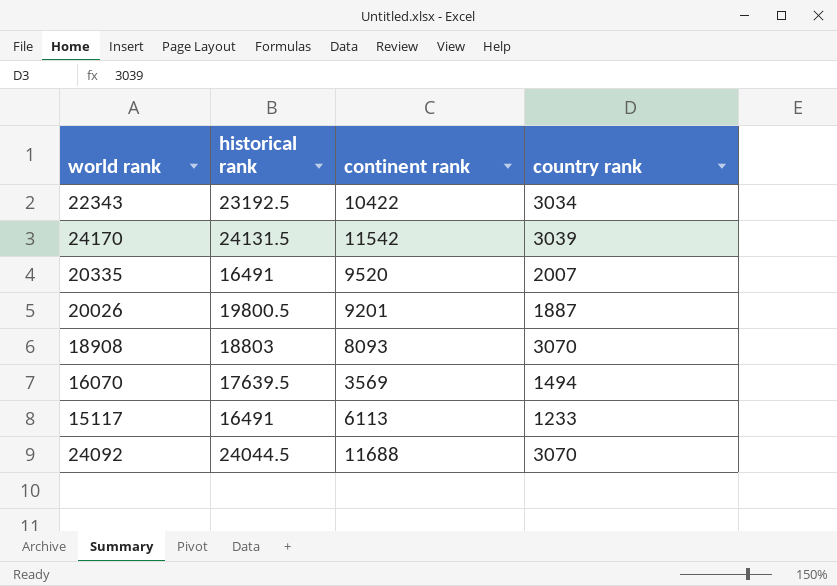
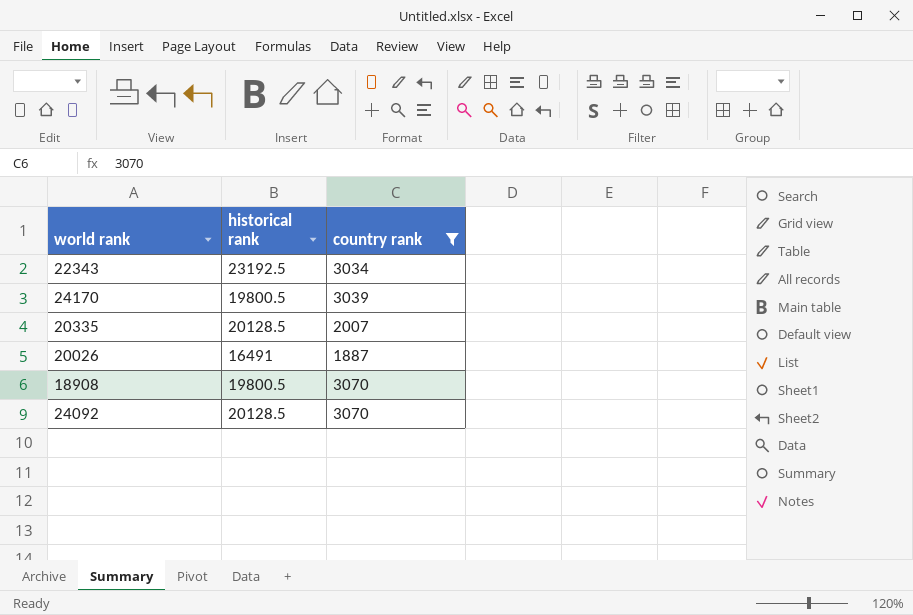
filter: none -> country rank >= 1887
column continent rank | position: 3 -> none
24170 | historical rank: 24131.5 -> 19800.5
20335 | historical rank: 16491 -> 20128.5
20026 | historical rank: 19800.5 -> 16491
18908 | historical rank: 18803 -> 19800.5
24092 | historical rank: 24044.5 -> 20128.5

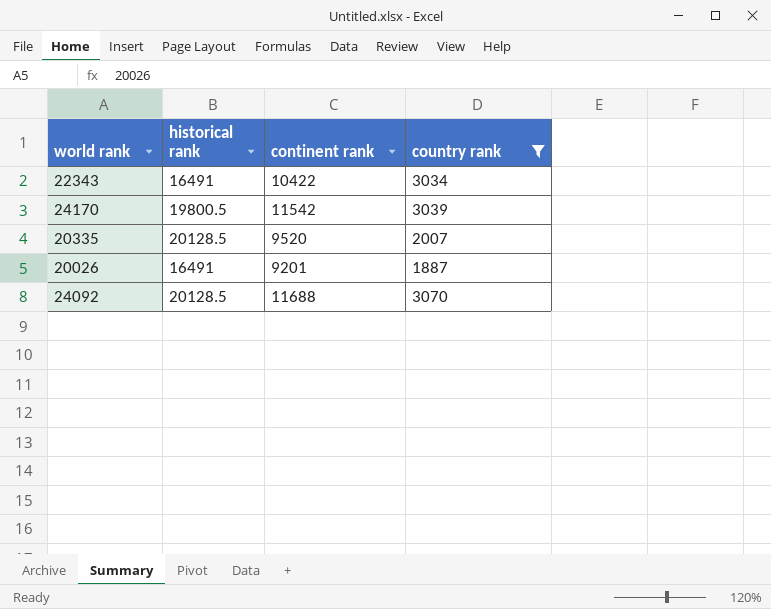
column continent rank | position: none -> 3
row 18908: 19800.5 | 3070 -> none
22343 | historical rank: 23192.5 -> 16491

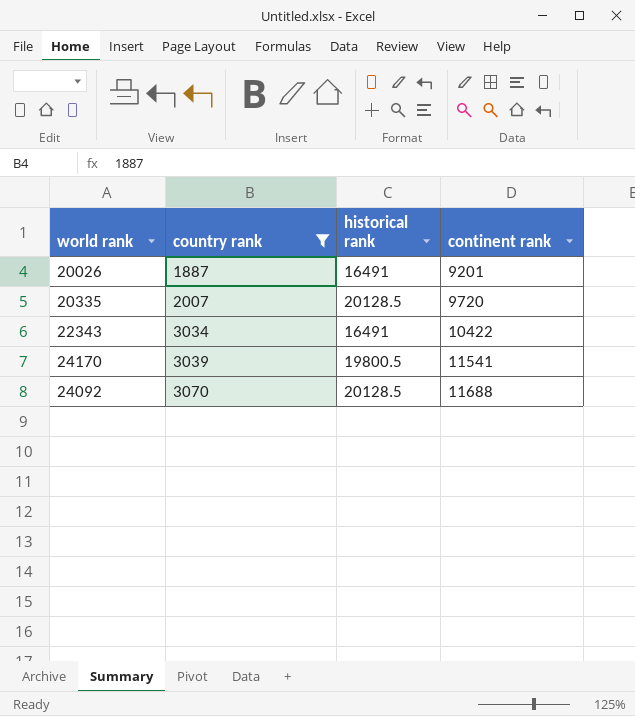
row order: none -> country rank ascending
column country rank | position: 4 -> 2
20335 | continent rank: 9520 -> 9720
24170 | continent rank: 11542 -> 11541

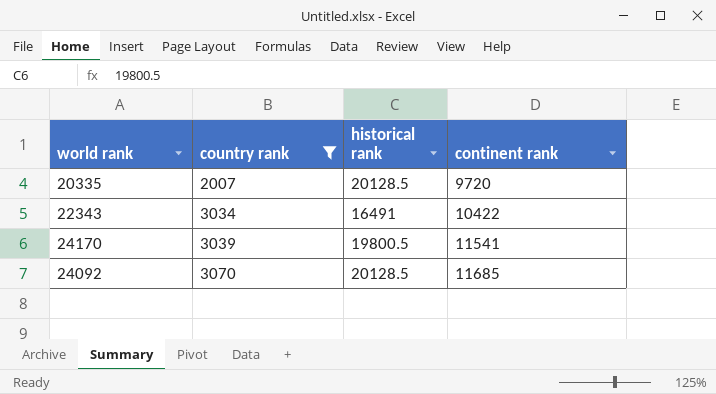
row 20026: 1887 | 16491 | 9201 -> none
24092 | continent rank: 11688 -> 11685

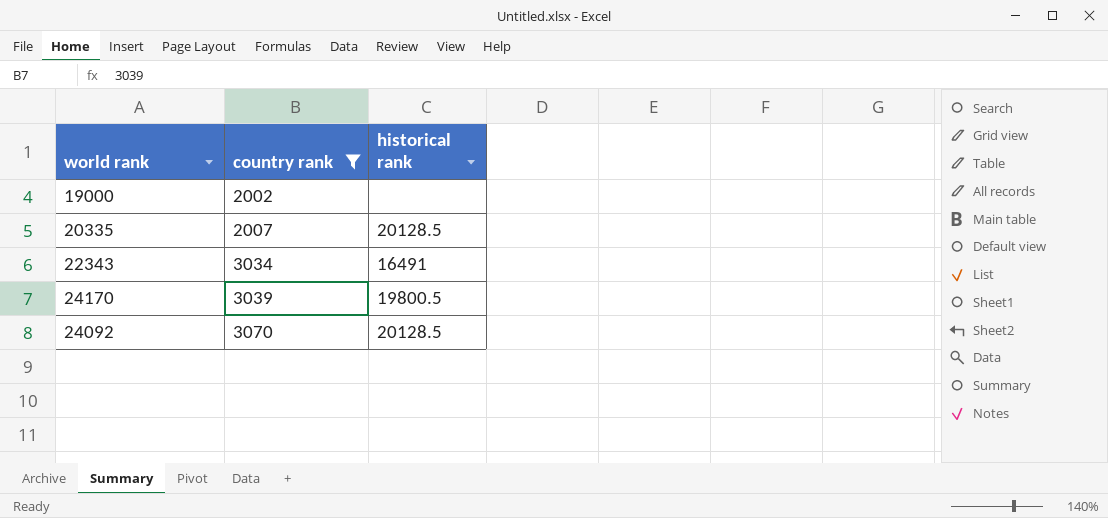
column continent rank | position: 4 -> none
row 19000: none -> 2002 | none

